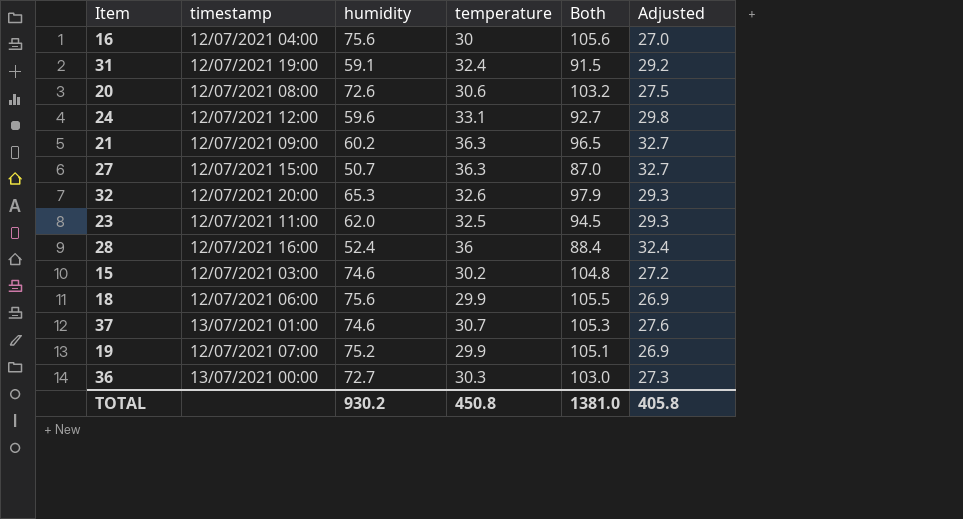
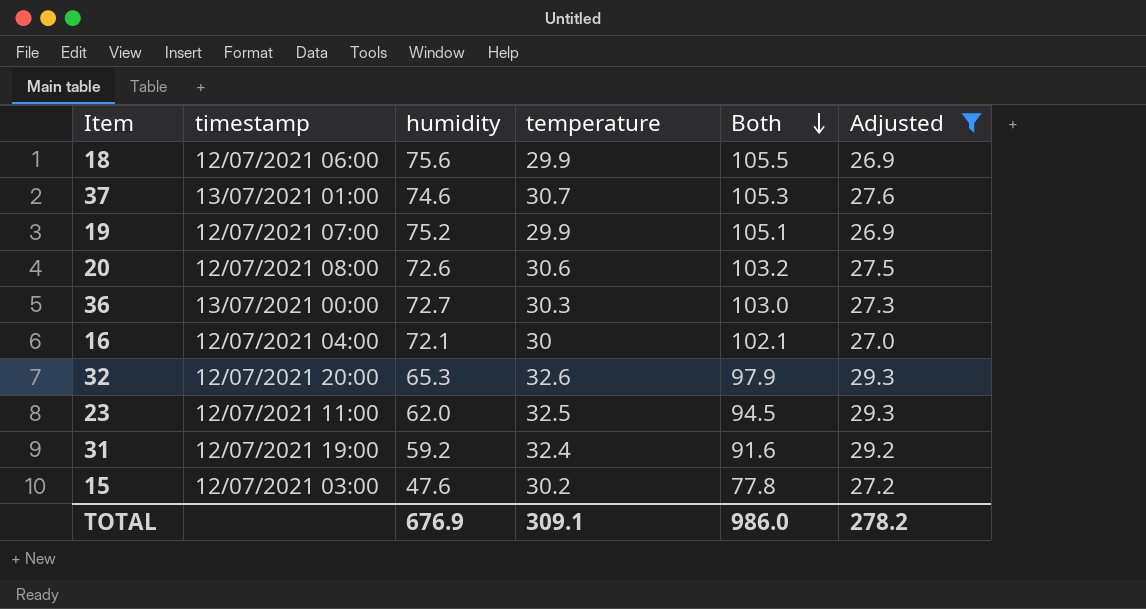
filter: none -> Adjusted <= 29.3
row order: none -> Both descending
16 | humidity: 75.6 -> 72.1
16 | Both: 105.6 -> 102.1
31 | humidity: 59.1 -> 59.2
31 | Both: 91.5 -> 91.6
15 | humidity: 74.6 -> 47.6
15 | Both: 104.8 -> 77.8
TOTAL | humidity: 930.2 -> 676.9
TOTAL | temperature: 450.8 -> 309.1
TOTAL | Both: 1381.0 -> 986.0
TOTAL | Adjusted: 405.8 -> 278.2

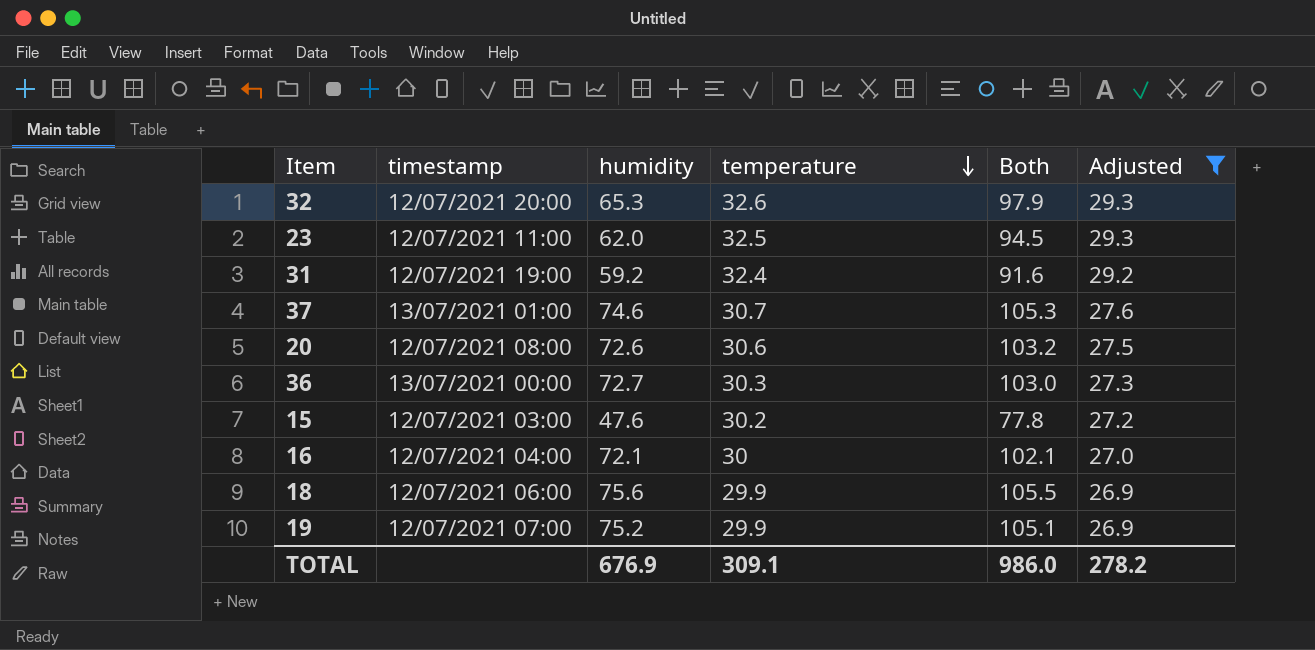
row order: Both descending -> temperature descending

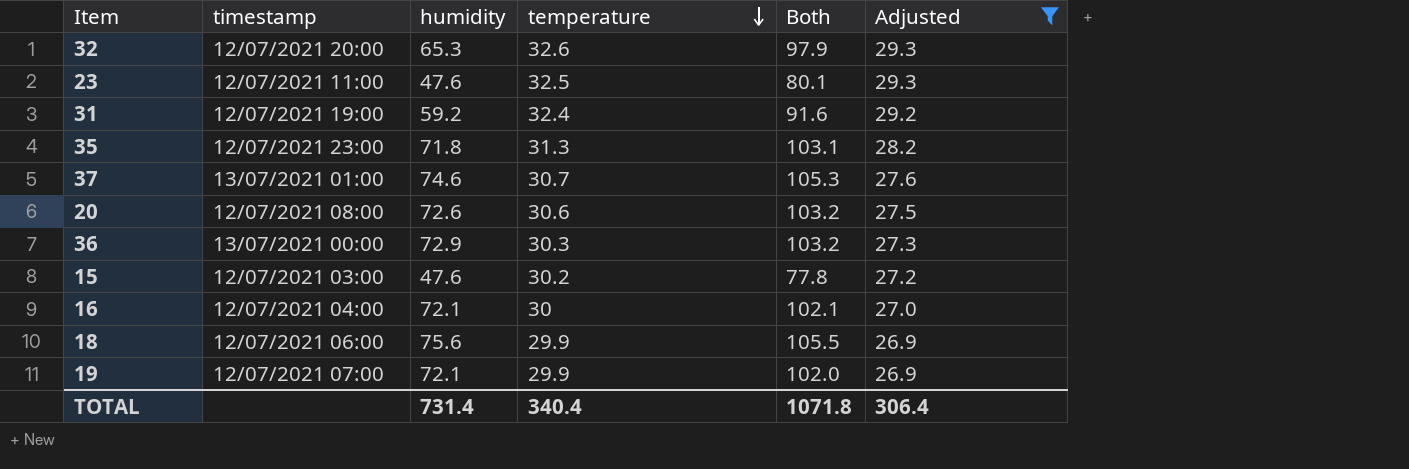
23 | humidity: 62.0 -> 47.6
23 | Both: 94.5 -> 80.1
row 35: none -> 12/07/2021 23:00 | 71.8 | 31.3 | 103.1 | 28.2
36 | humidity: 72.7 -> 72.9
36 | Both: 103.0 -> 103.2
19 | humidity: 75.2 -> 72.1
19 | Both: 105.1 -> 102.0
TOTAL | humidity: 676.9 -> 731.4
TOTAL | temperature: 309.1 -> 340.4
TOTAL | Both: 986.0 -> 1071.8
TOTAL | Adjusted: 278.2 -> 306.4

